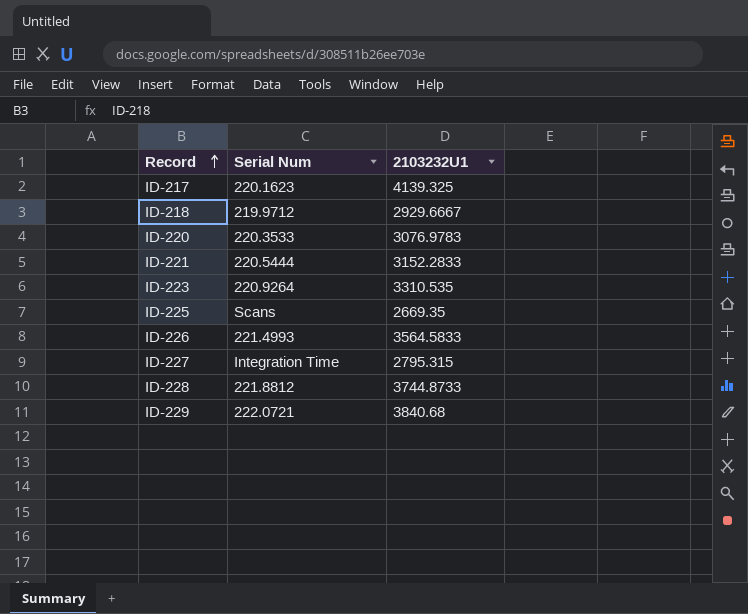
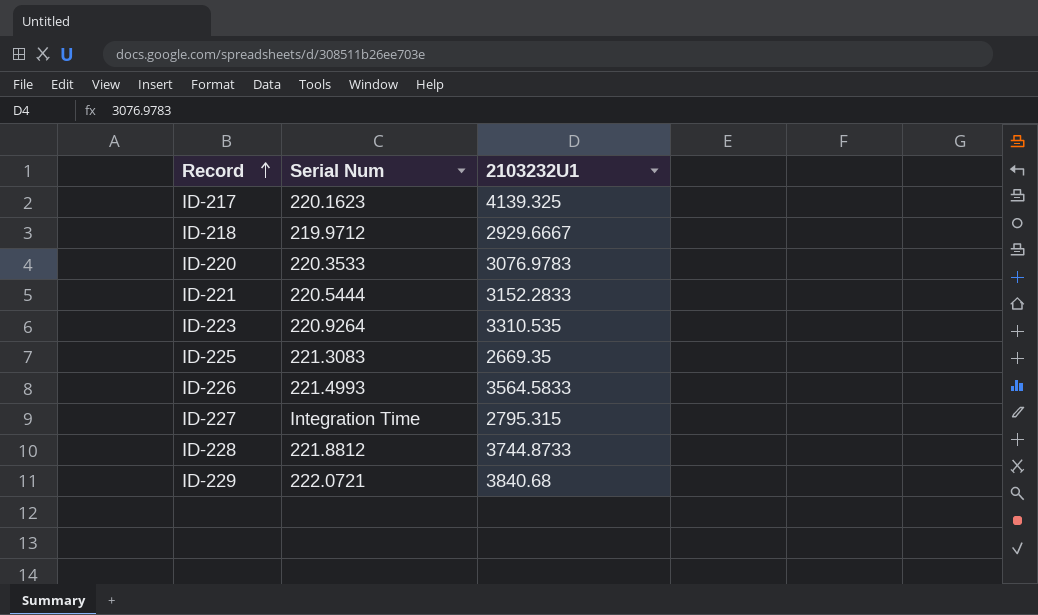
ID-225 | Serial Num: Scans -> 221.3083

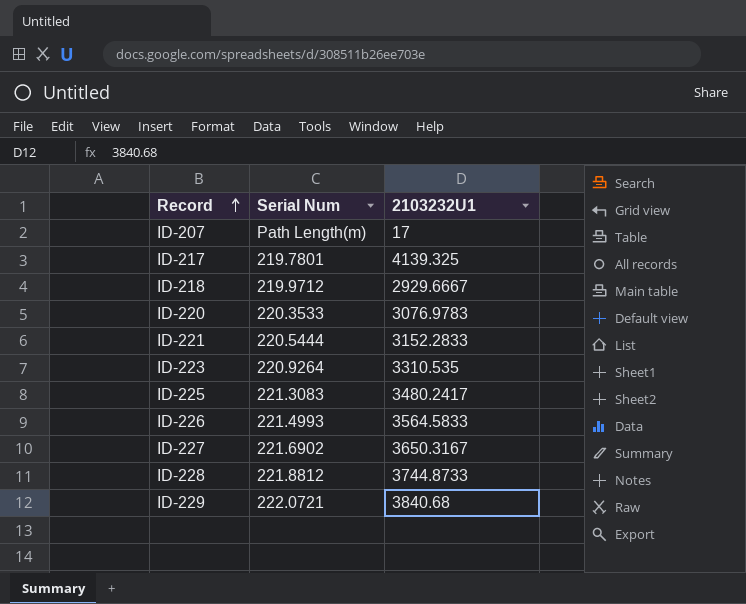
row ID-207: none -> Path Length(m) | 17
ID-217 | Serial Num: 220.1623 -> 219.7801
ID-225 | 2103232U1: 2669.35 -> 3480.2417
ID-227 | Serial Num: Integration Time -> 221.6902
ID-227 | 2103232U1: 2795.315 -> 3650.3167

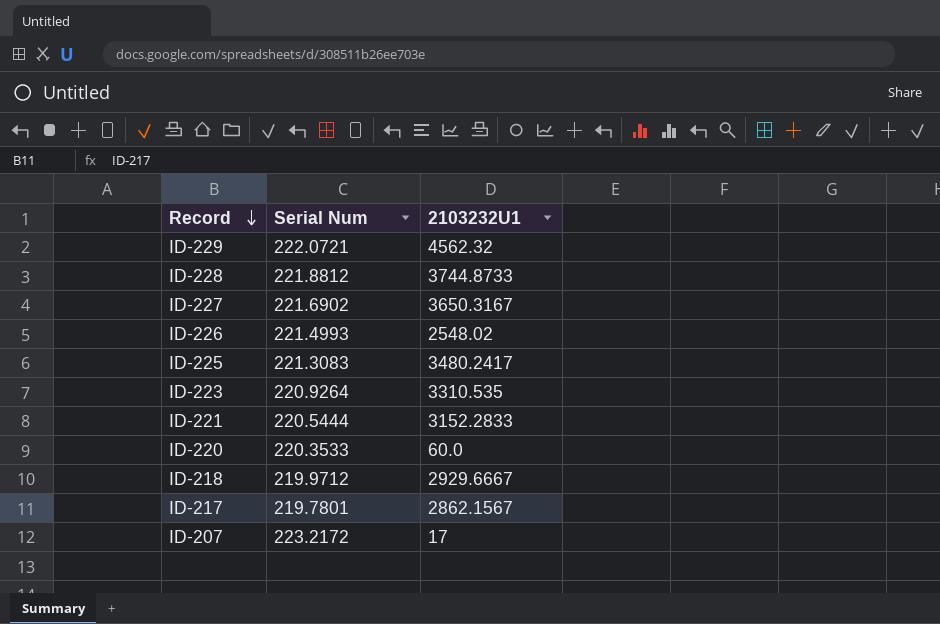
row order: Record ascending -> Record descending
ID-229 | 2103232U1: 3840.68 -> 4562.32
ID-226 | 2103232U1: 3564.5833 -> 2548.02
ID-220 | 2103232U1: 3076.9783 -> 60.0
ID-217 | 2103232U1: 4139.325 -> 2862.1567
ID-207 | Serial Num: Path Length(m) -> 223.2172

